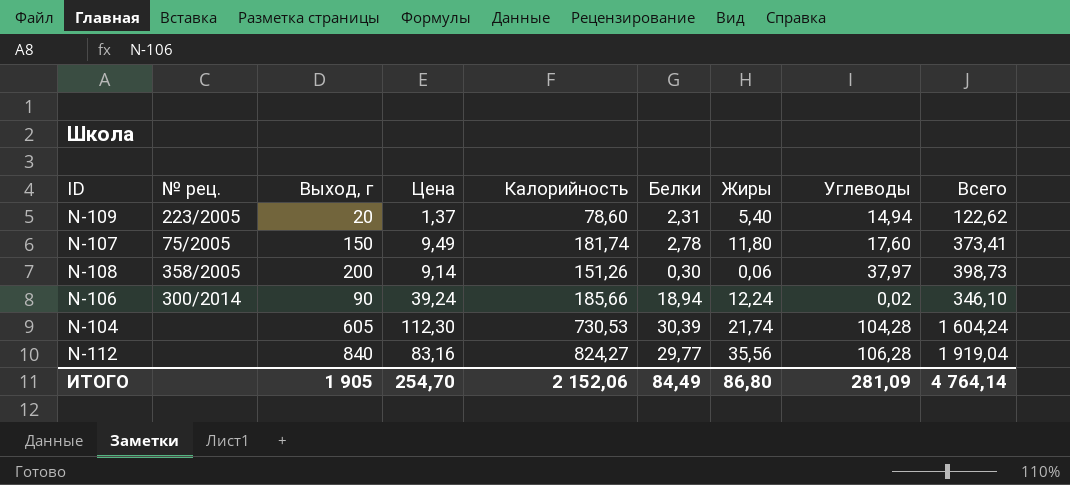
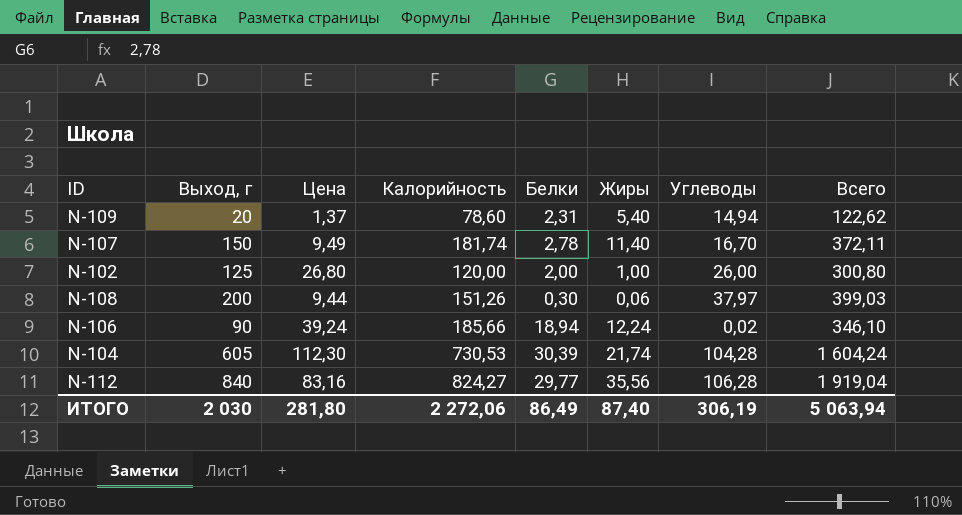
column № рец. | position: 2 -> none
N-107 | Жиры: 11,80 -> 11,40
N-107 | Углеводы: 17,60 -> 16,70
N-107 | Всего: 373,41 -> 372,11
row N-102: none -> 125 | 26,80 | 120,00 | 2,00 | 1,00 | 26,00 | 300,80
N-108 | Цена: 9,14 -> 9,44
N-108 | Всего: 398,73 -> 399,03
ИТОГО | Выход, г: 1 905 -> 2 030
ИТОГО | Цена: 254,70 -> 281,80
ИТОГО | Калорийность: 2 152,06 -> 2 272,06
ИТОГО | Белки: 84,49 -> 86,49
ИТОГО | Жиры: 86,80 -> 87,40
ИТОГО | Углеводы: 281,09 -> 306,19
ИТОГО | Всего: 4 764,14 -> 5 063,94

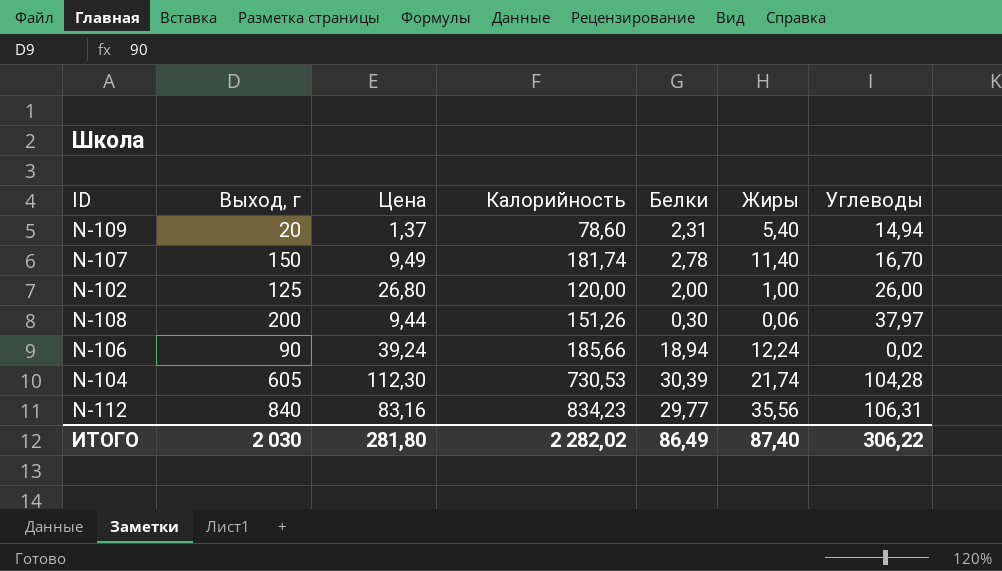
column Всего | formula: [Выход, г] + [Цена] + [Калорийность] + [Белки] + [Жиры] + [Углеводы] -> none
N-112 | Калорийность: 824,27 -> 834,23
N-112 | Углеводы: 106,28 -> 106,31
ИТОГО | Калорийность: 2 272,06 -> 2 282,02
ИТОГО | Углеводы: 306,19 -> 306,22

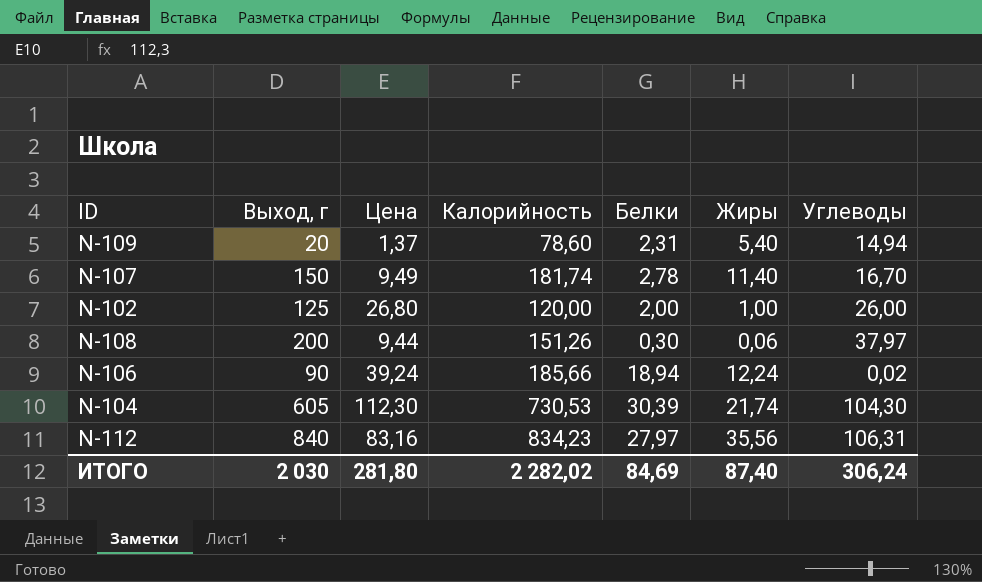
N-104 | Углеводы: 104,28 -> 104,30
N-112 | Белки: 29,77 -> 27,97
ИТОГО | Белки: 86,49 -> 84,69
ИТОГО | Углеводы: 306,22 -> 306,24

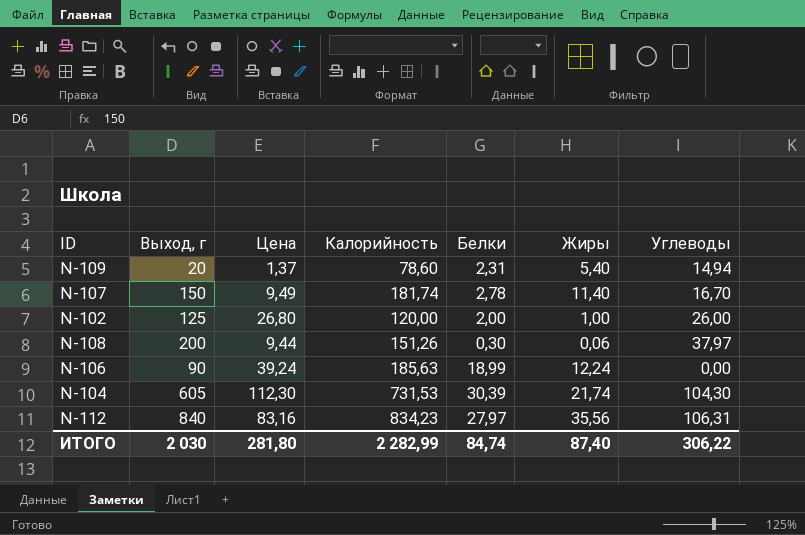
N-106 | Калорийность: 185,66 -> 185,63
N-106 | Белки: 18,94 -> 18,99
N-106 | Углеводы: 0,02 -> 0,00
N-104 | Калорийность: 730,53 -> 731,53
ИТОГО | Калорийность: 2 282,02 -> 2 282,99
ИТОГО | Белки: 84,69 -> 84,74
ИТОГО | Углеводы: 306,24 -> 306,22

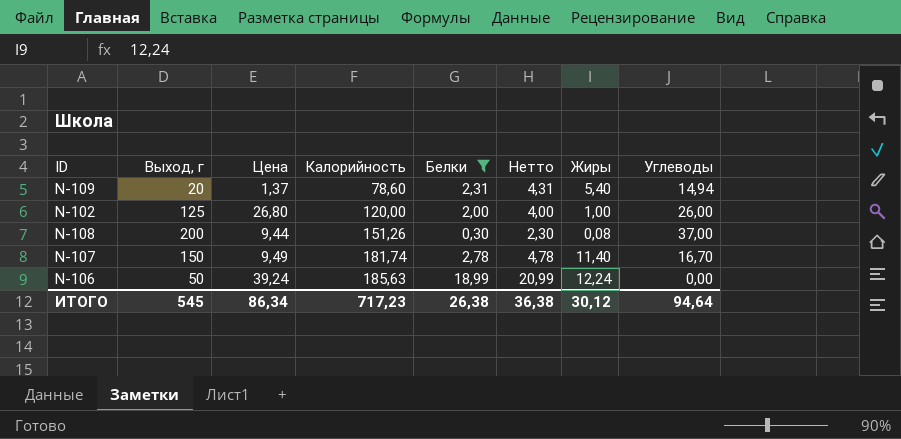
filter: none -> Белки <= 18,99
row order: none -> Калорийность ascending
column Нетто | formula: none -> [Белки] + 2
N-108 | Жиры: 0,06 -> 0,08
N-108 | Углеводы: 37,97 -> 37,00
N-106 | Выход, г: 90 -> 50
ИТОГО | Выход, г: 2 030 -> 545
ИТОГО | Цена: 281,80 -> 86,34
ИТОГО | Калорийность: 2 282,99 -> 717,23
ИТОГО | Белки: 84,74 -> 26,38
ИТОГО | Жиры: 87,40 -> 30,12
ИТОГО | Углеводы: 306,22 -> 94,64

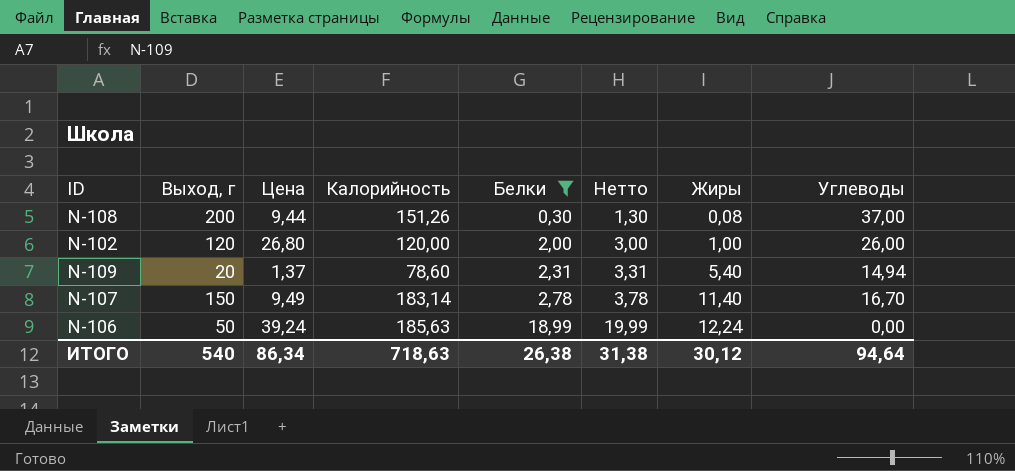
row order: Калорийность ascending -> Белки ascending
column Нетто | formula: [Белки] + 2 -> [Белки] + 1
N-102 | Выход, г: 125 -> 120
N-107 | Калорийность: 181,74 -> 183,14
ИТОГО | Выход, г: 545 -> 540
ИТОГО | Калорийность: 717,23 -> 718,63
ИТОГО | Нетто: 36,38 -> 31,38

